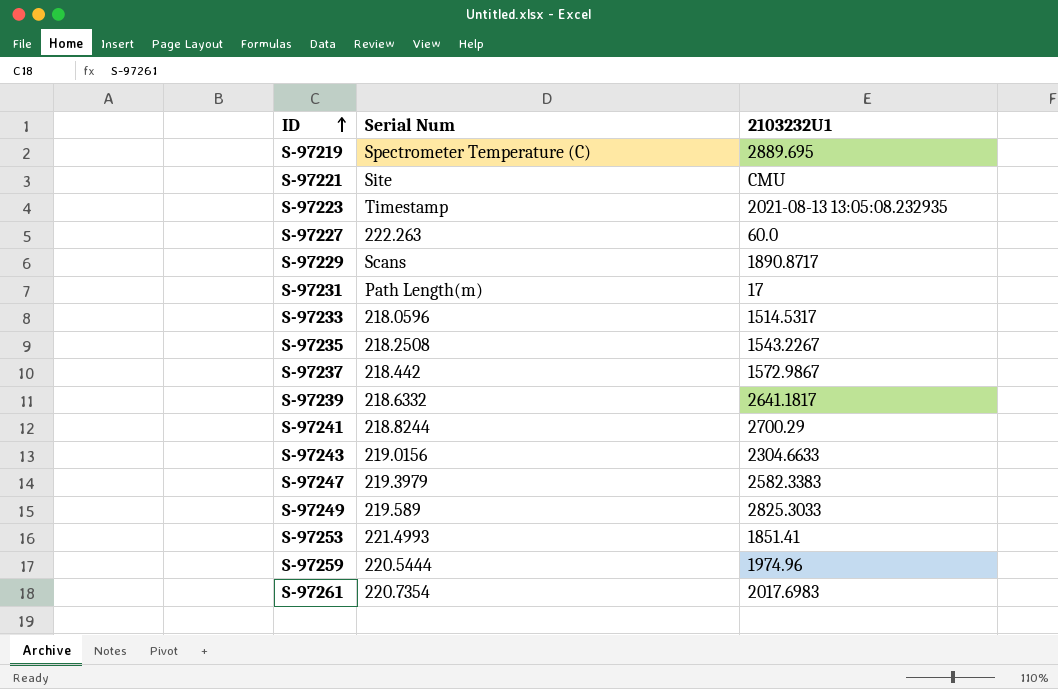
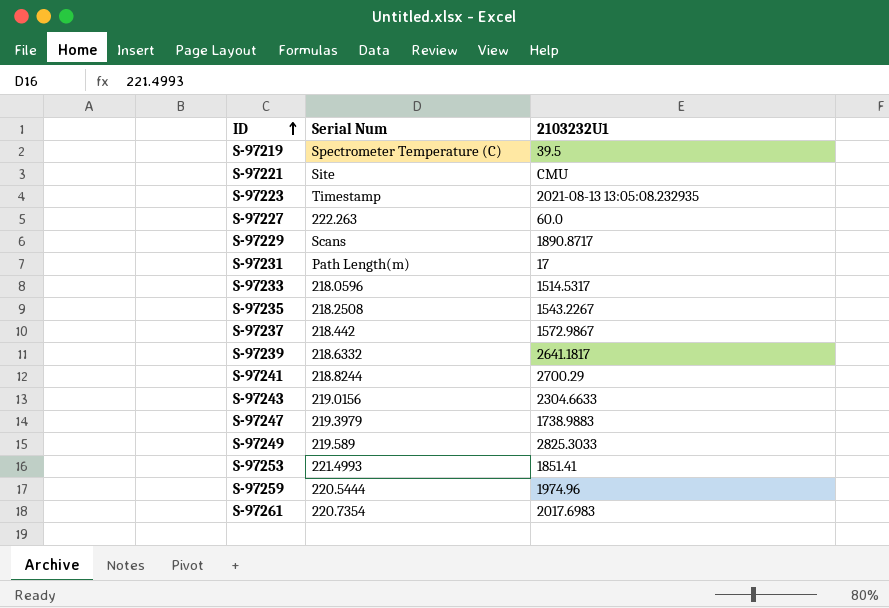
S-97219 | 2103232U1: 2889.695 -> 39.5
S-97247 | 2103232U1: 2582.3383 -> 1738.9883

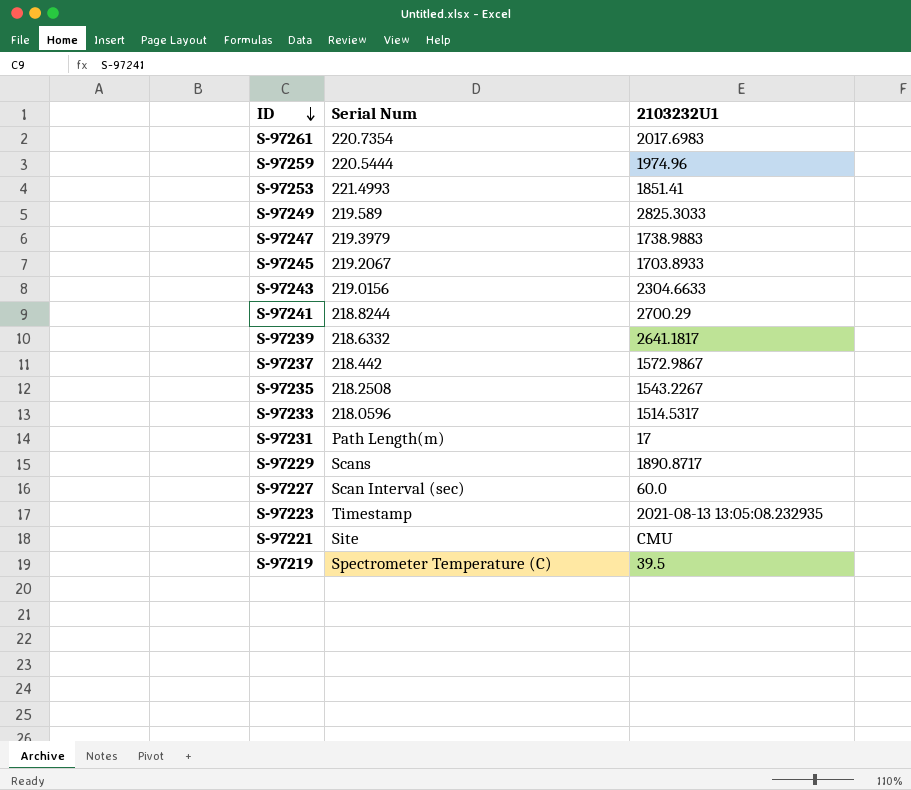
row order: ID ascending -> ID descending
row S-97245: none -> 219.2067 | 1703.8933
S-97227 | Serial Num: 222.263 -> Scan Interval (sec)

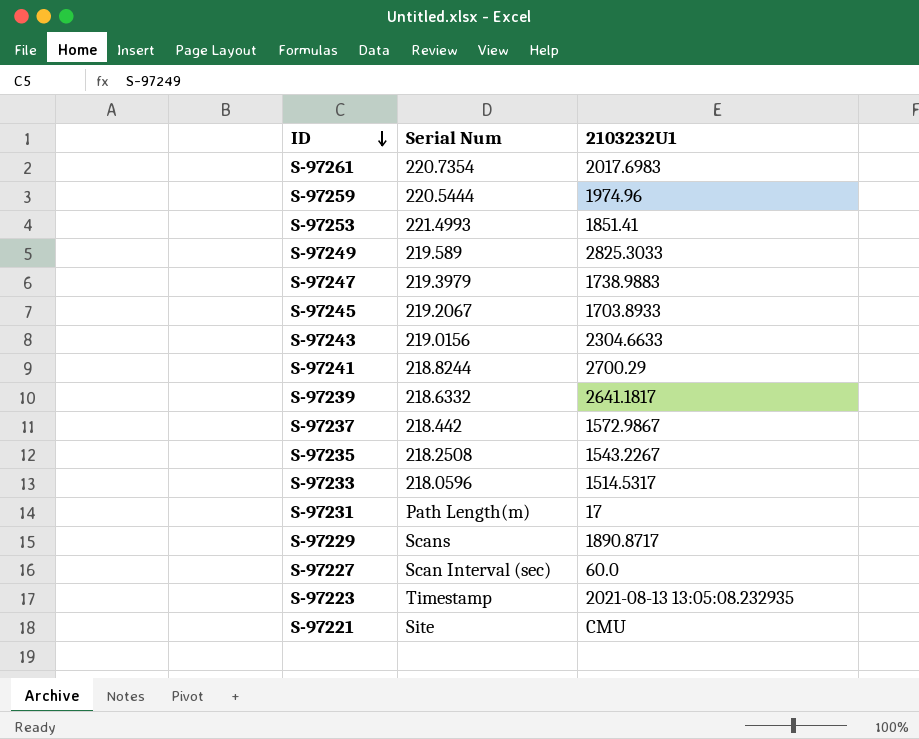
row S-97219: Spectrometer Temperature (C) | 39.5 -> none

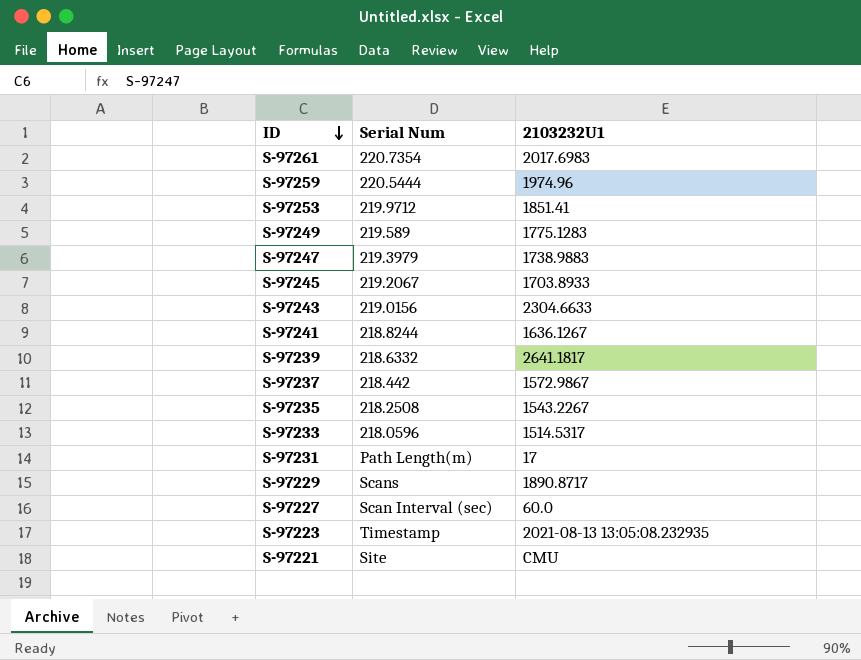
S-97253 | Serial Num: 221.4993 -> 219.9712
S-97249 | 2103232U1: 2825.3033 -> 1775.1283
S-97241 | 2103232U1: 2700.29 -> 1636.1267

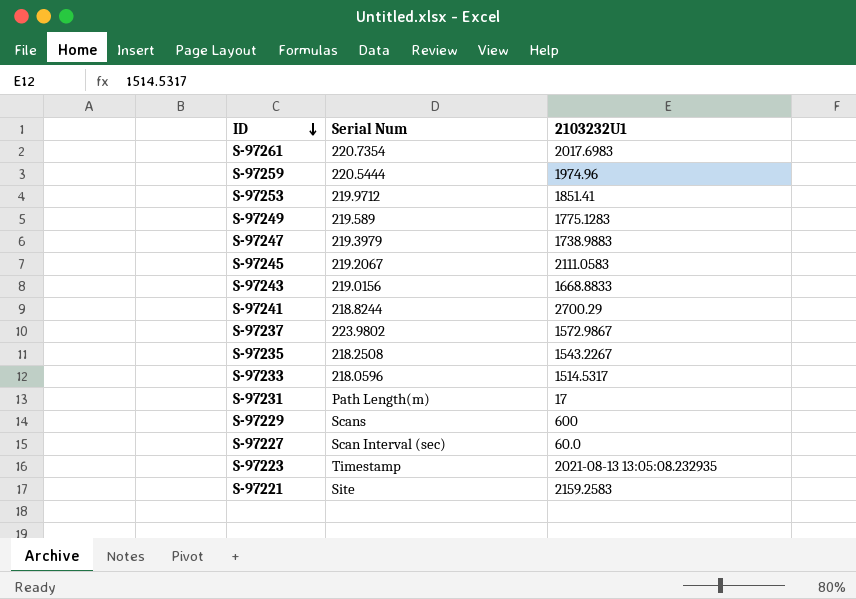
row S-97239: 218.6332 | 2641.1817 -> none
S-97245 | 2103232U1: 1703.8933 -> 2111.0583
S-97243 | 2103232U1: 2304.6633 -> 1668.8833
S-97241 | 2103232U1: 1636.1267 -> 2700.29
S-97237 | Serial Num: 218.442 -> 223.9802
S-97229 | 2103232U1: 1890.8717 -> 600
S-97221 | 2103232U1: CMU -> 2159.2583

